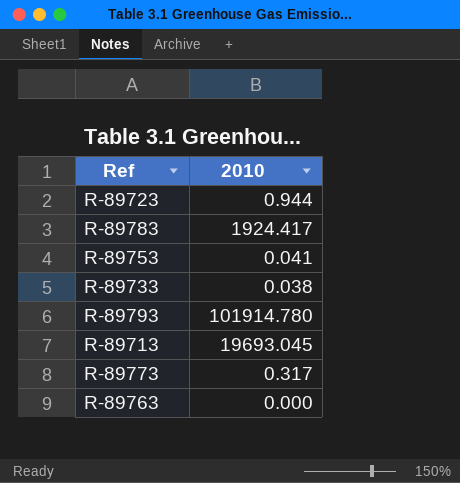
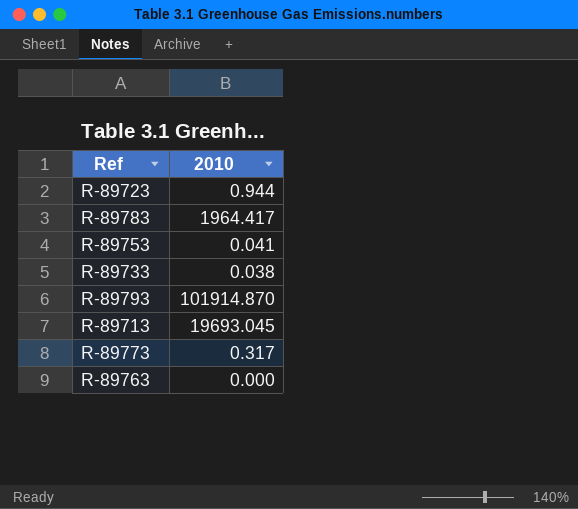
R-89783 | 2010: 1924.417 -> 1964.417
R-89793 | 2010: 101914.780 -> 101914.870

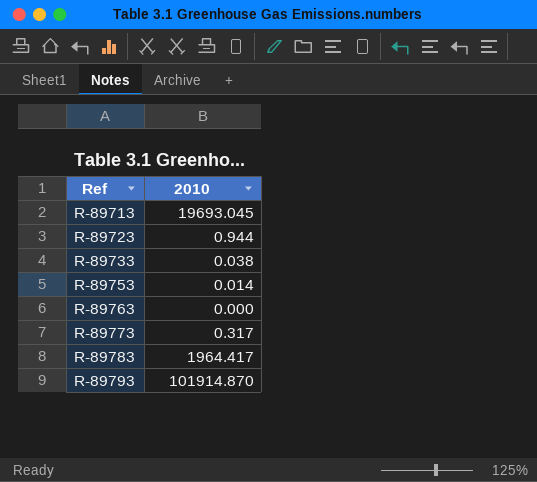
row order: none -> Ref ascending
R-89753 | 2010: 0.041 -> 0.014

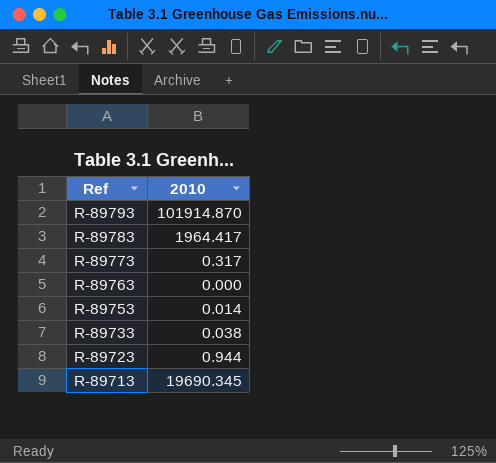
row order: Ref ascending -> Ref descending
R-89713 | 2010: 19693.045 -> 19690.345

